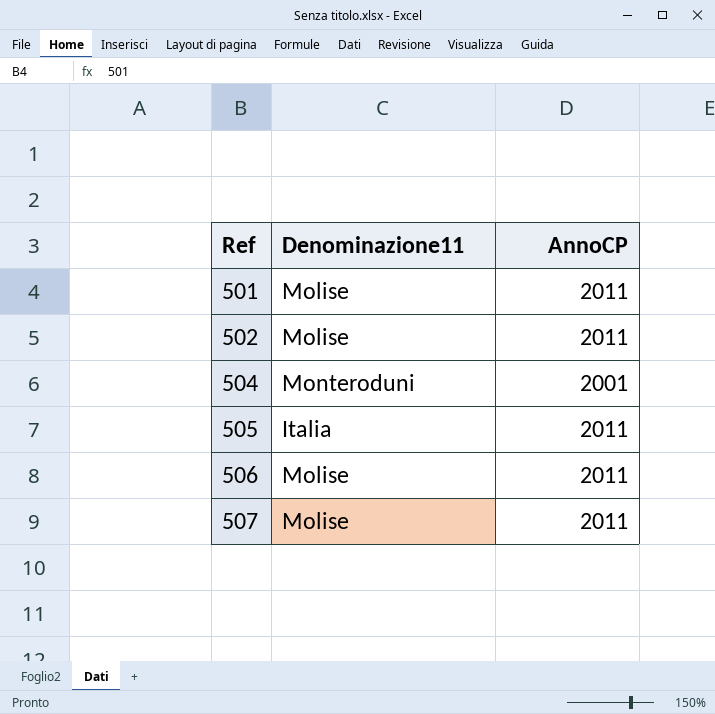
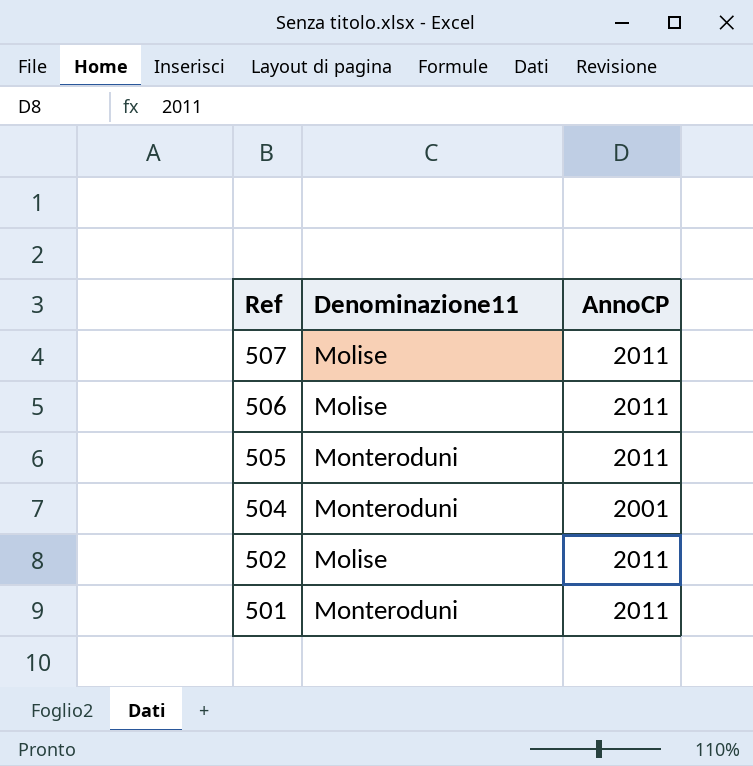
row order: Ref ascending -> Ref descending
505 | Denominazione11: Italia -> Monteroduni
501 | Denominazione11: Molise -> Monteroduni

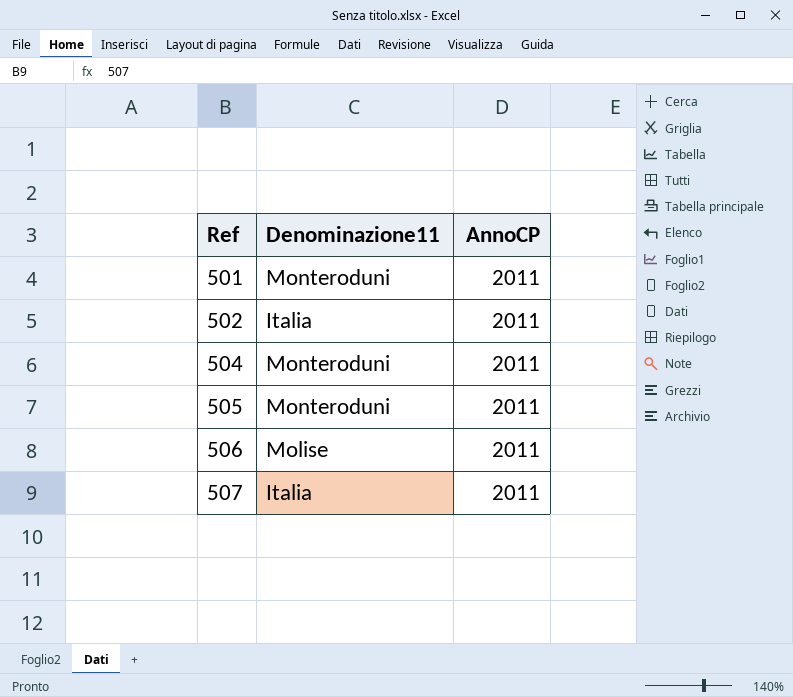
row order: Ref descending -> Ref ascending
502 | Denominazione11: Molise -> Italia
504 | AnnoCP: 2001 -> 2011
507 | Denominazione11: Molise -> Italia

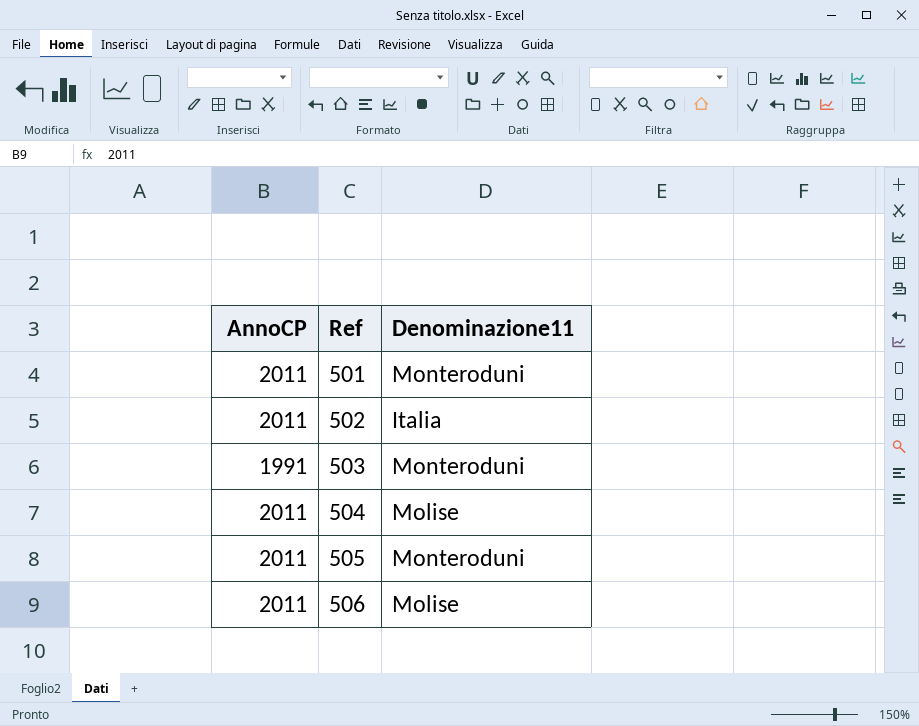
column AnnoCP | position: 3 -> 1
row 507: Italia | 2011 -> none
row 503: none -> 1991 | Monteroduni
504 | Denominazione11: Monteroduni -> Molise

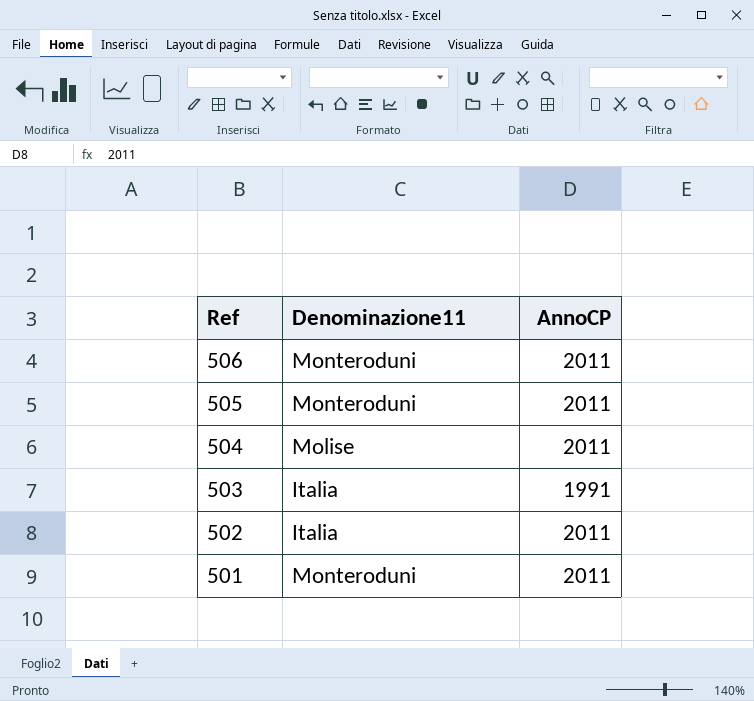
row order: Ref ascending -> Ref descending
column AnnoCP | position: 1 -> 3
506 | Denominazione11: Molise -> Monteroduni
503 | Denominazione11: Monteroduni -> Italia

